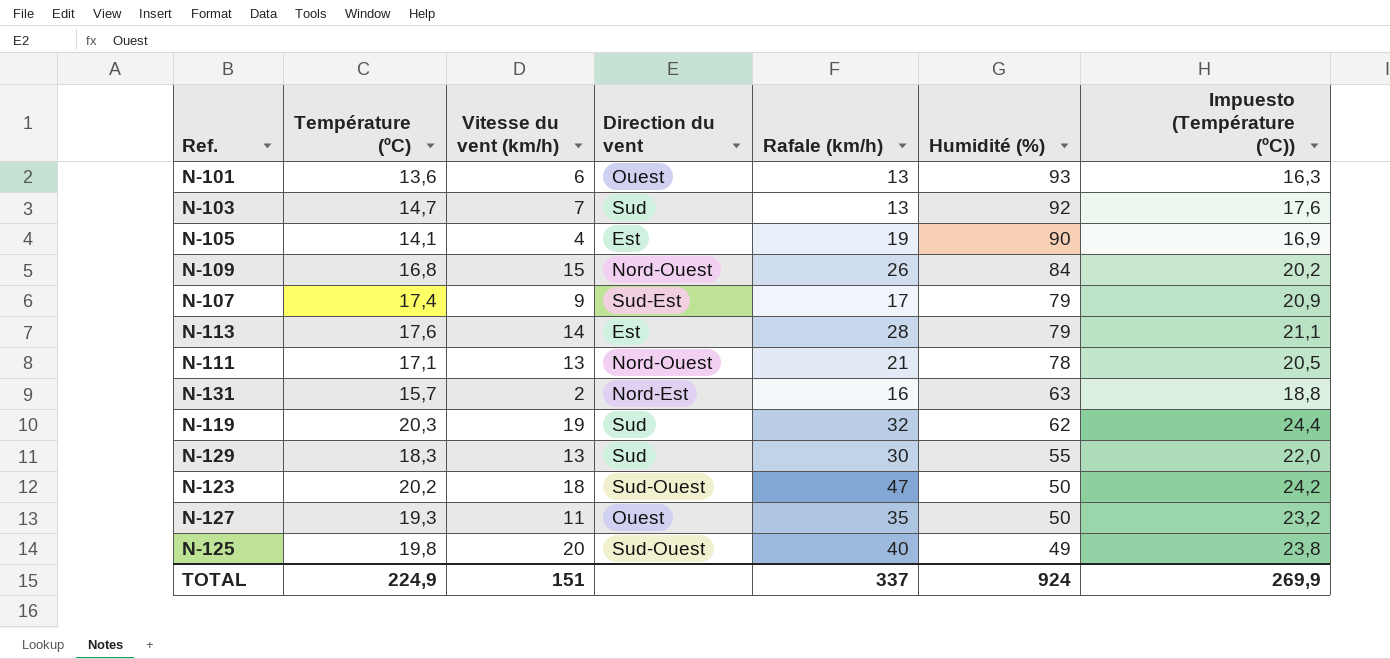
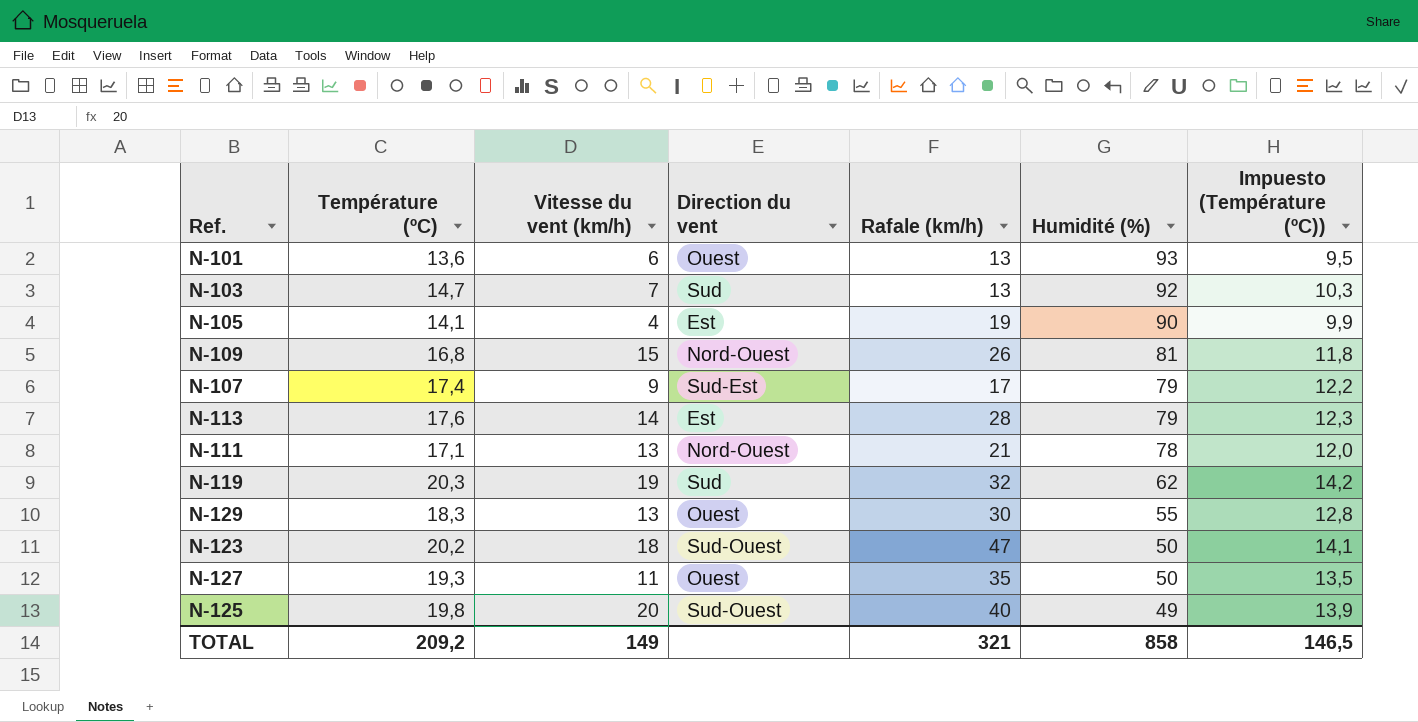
column Impuesto (Température (ºC)) | formula: [Température (ºC)] * 1,2 -> [Température (ºC)] * 0,7
row N-131: 15,7 | 2 | Nord-Est | 16 | 63 | 18,8 -> none
N-109 | Humidité (%): 84 -> 81
N-129 | Direction du vent: Sud -> Ouest
TOTAL | Température (ºC): 224,9 -> 209,2
TOTAL | Vitesse du vent (km/h): 151 -> 149
TOTAL | Rafale (km/h): 337 -> 321
TOTAL | Humidité (%): 924 -> 858
TOTAL | Impuesto (Température (ºC)): 269,9 -> 146,5

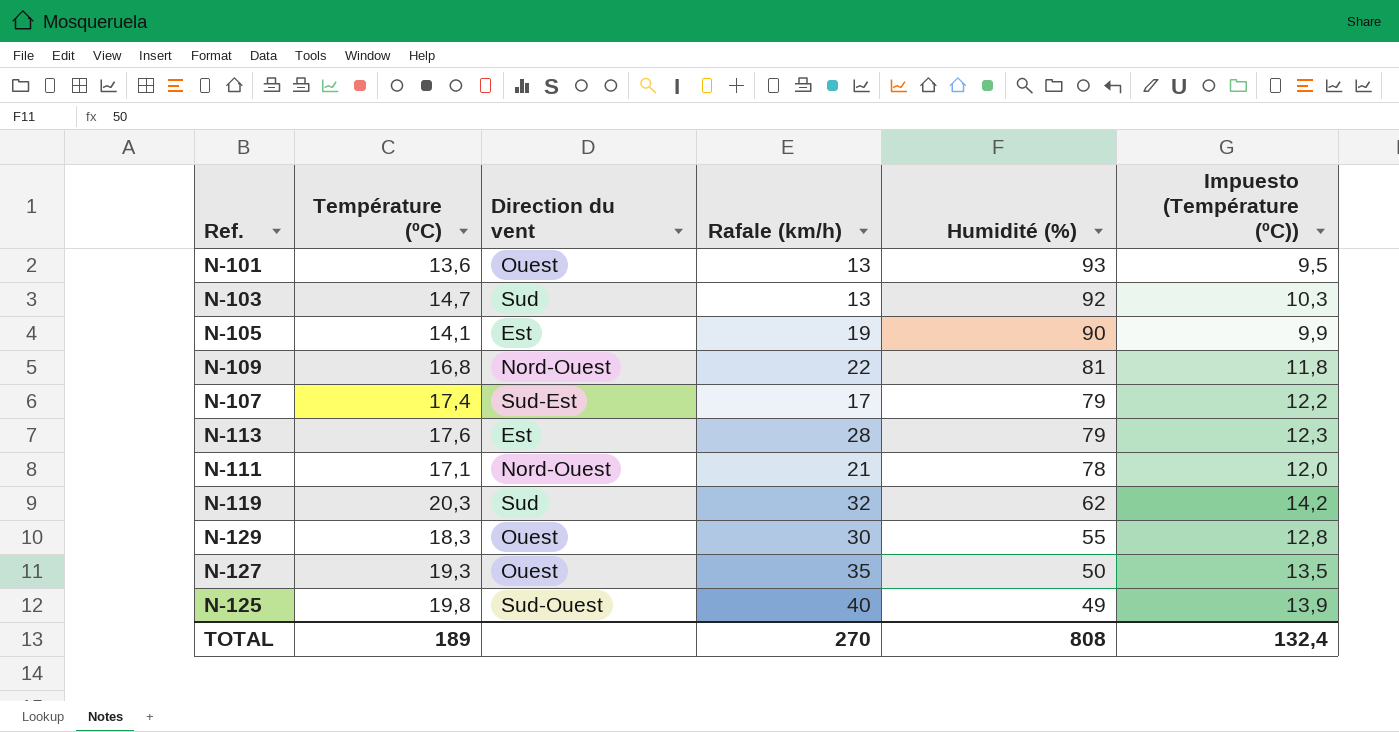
column Vitesse du vent (km/h) | position: 3 -> none
row N-123: 20,2 | 18 | Sud-Ouest | 47 | 50 | 14,1 -> none
N-109 | Rafale (km/h): 26 -> 22
TOTAL | Température (ºC): 209,2 -> 189
TOTAL | Rafale (km/h): 321 -> 270
TOTAL | Humidité (%): 858 -> 808
TOTAL | Impuesto (Température (ºC)): 146,5 -> 132,4

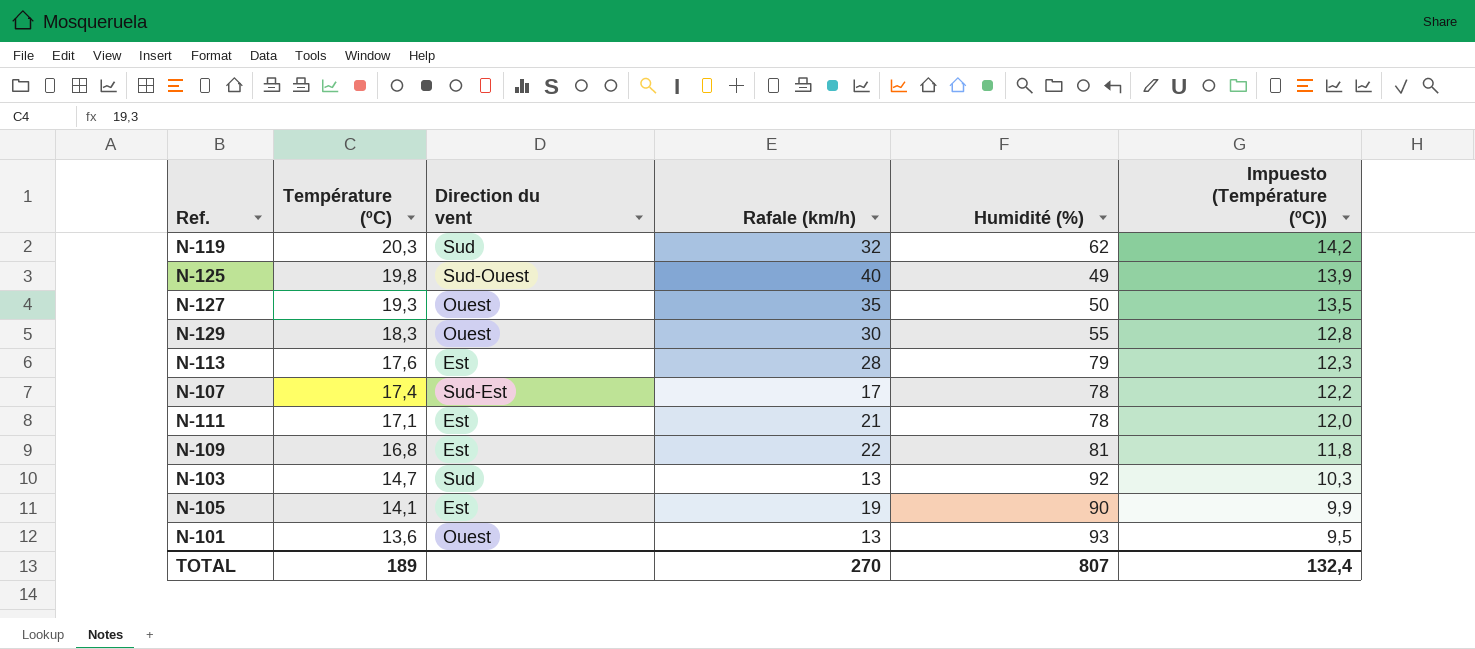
row order: Humidité (%) descending -> Température (ºC) descending
N-107 | Humidité (%): 79 -> 78
N-111 | Direction du vent: Nord-Ouest -> Est
N-109 | Direction du vent: Nord-Ouest -> Est
TOTAL | Humidité (%): 808 -> 807

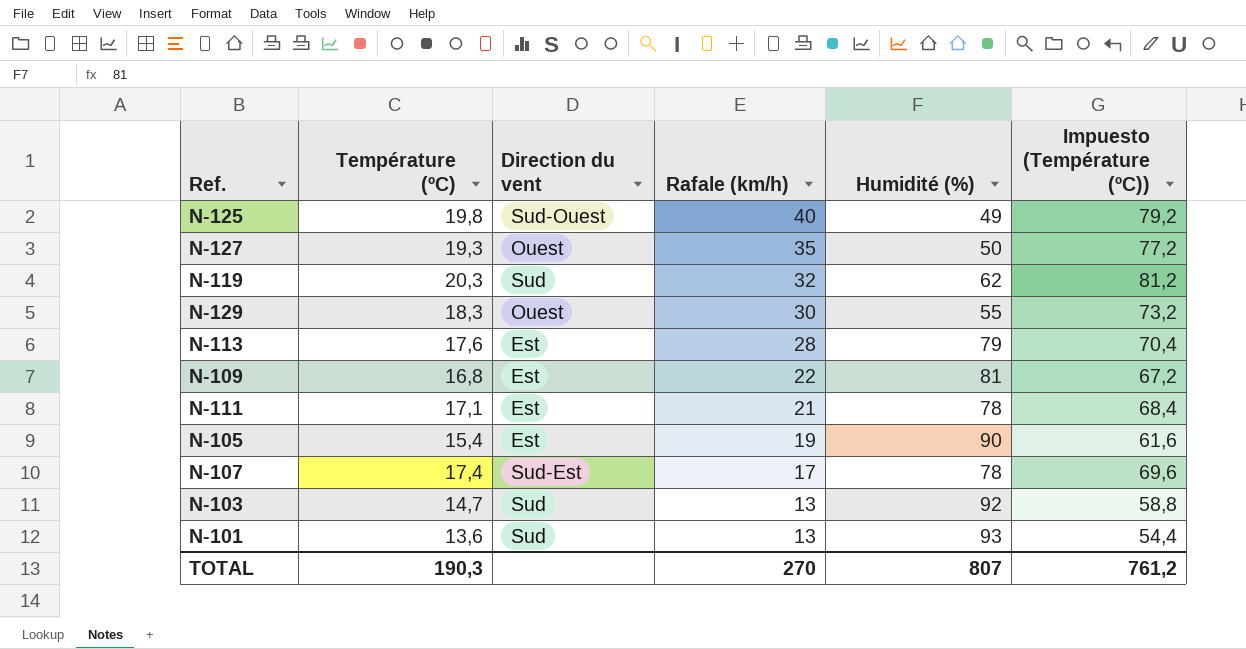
row order: Température (ºC) descending -> Rafale (km/h) descending
column Impuesto (Température (ºC)) | formula: [Température (ºC)] * 0,7 -> [Température (ºC)] * 4
N-105 | Température (ºC): 14,1 -> 15,4
N-101 | Direction du vent: Ouest -> Sud
TOTAL | Température (ºC): 189 -> 190,3
TOTAL | Impuesto (Température (ºC)): 132,4 -> 761,2

